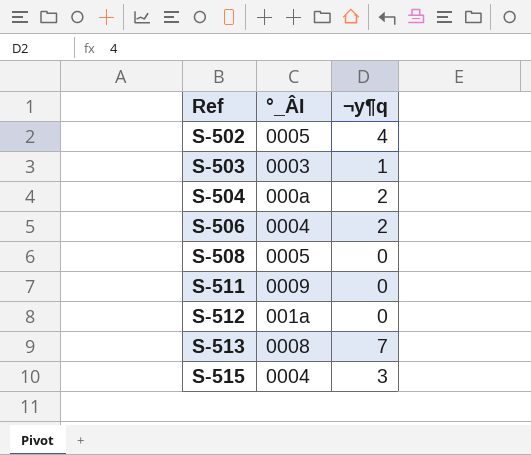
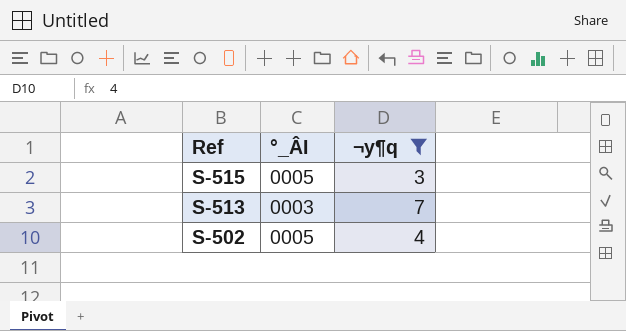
filter: none -> ¬y¶q >= 3
row order: Ref ascending -> Ref descending
S-515 | °_ÂI: 0004 -> 0005
S-513 | °_ÂI: 0008 -> 0003

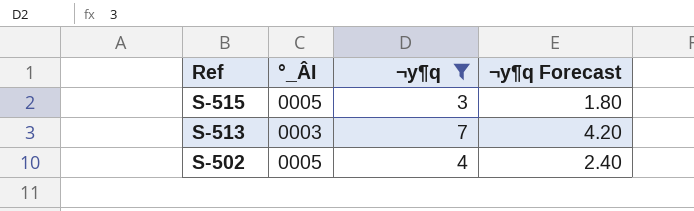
column ¬y¶q Forecast | formula: none -> [¬y¶q] * 0.6

